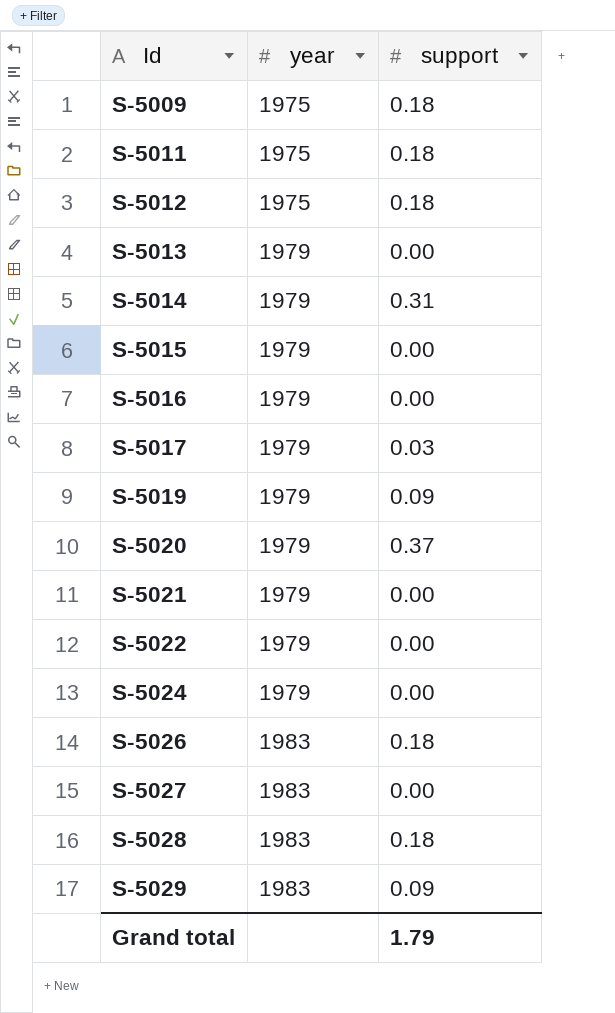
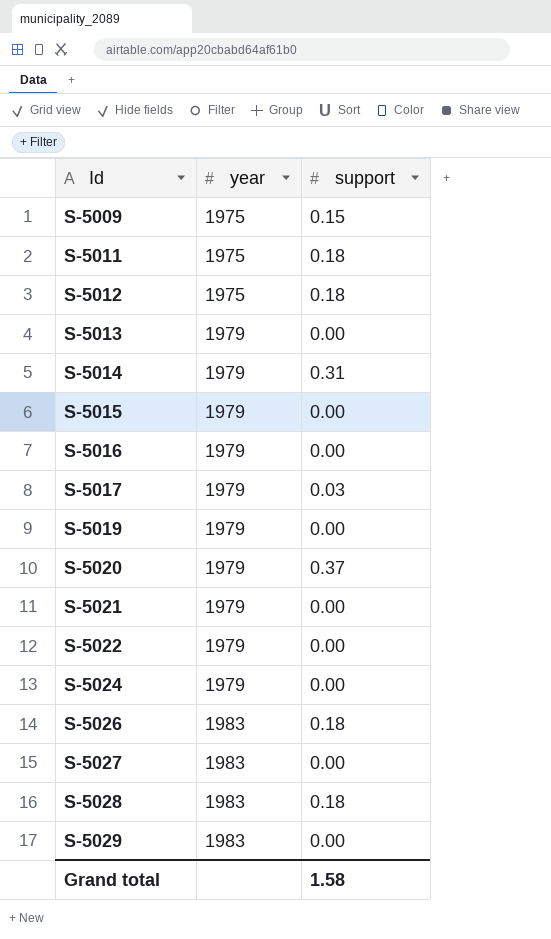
S-5009 | support: 0.18 -> 0.15
S-5019 | support: 0.09 -> 0.00
S-5029 | support: 0.09 -> 0.00
Grand total | support: 1.79 -> 1.58

